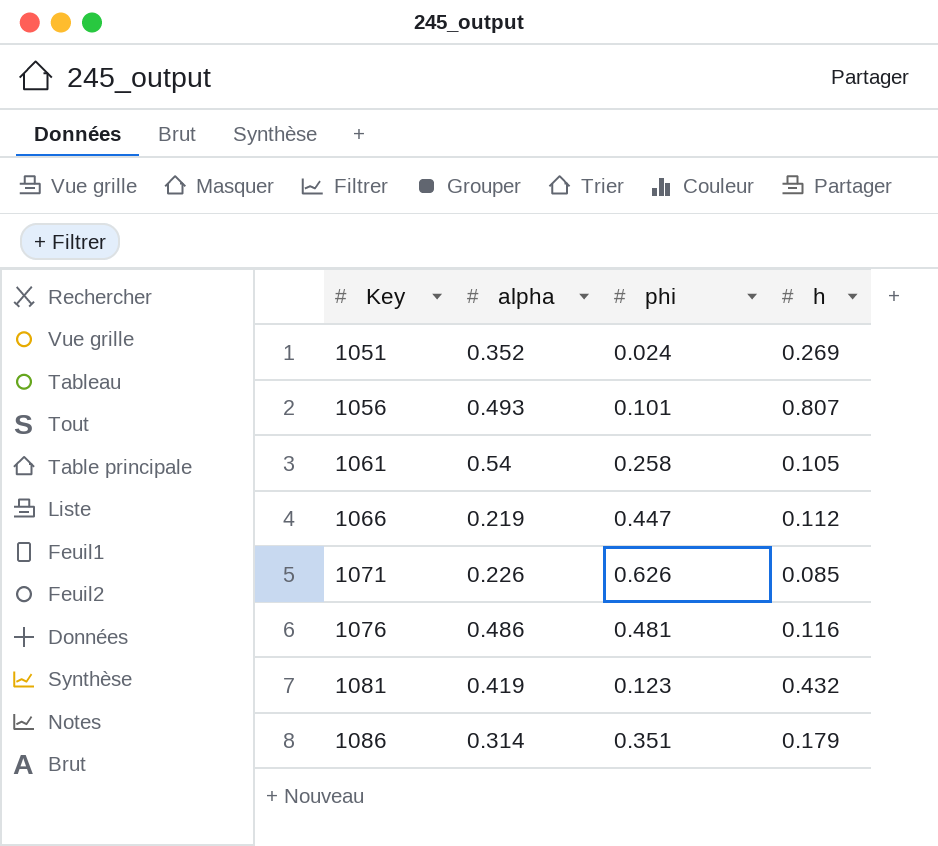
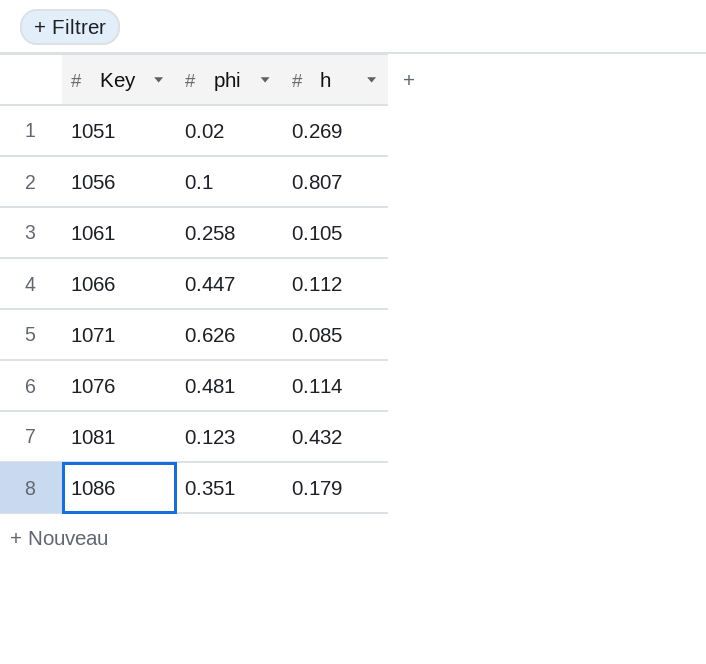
column alpha | position: 2 -> none
1051 | phi: 0.024 -> 0.02
1056 | phi: 0.101 -> 0.1
1076 | h: 0.116 -> 0.114

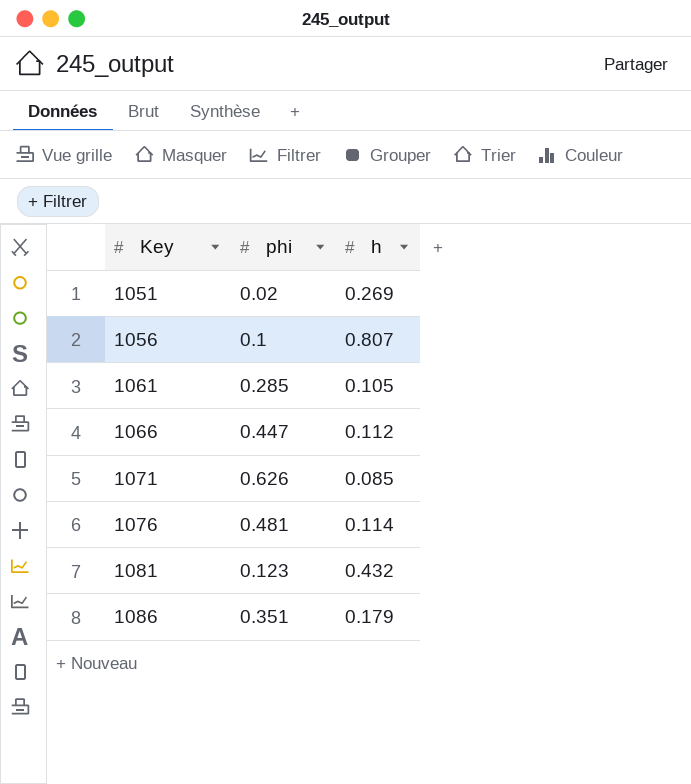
1061 | phi: 0.258 -> 0.285

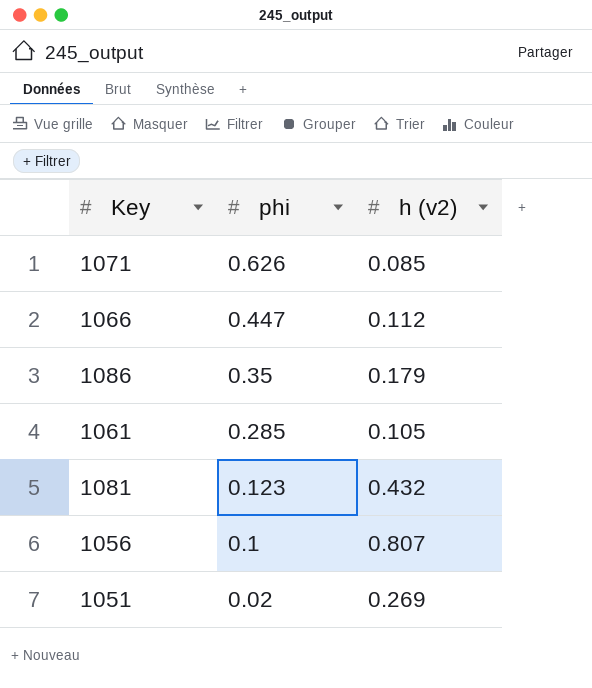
row order: Key ascending -> phi descending
column name: h -> h (v2)
row 1076: 0.481 | 0.114 -> none
1086 | phi: 0.351 -> 0.35

